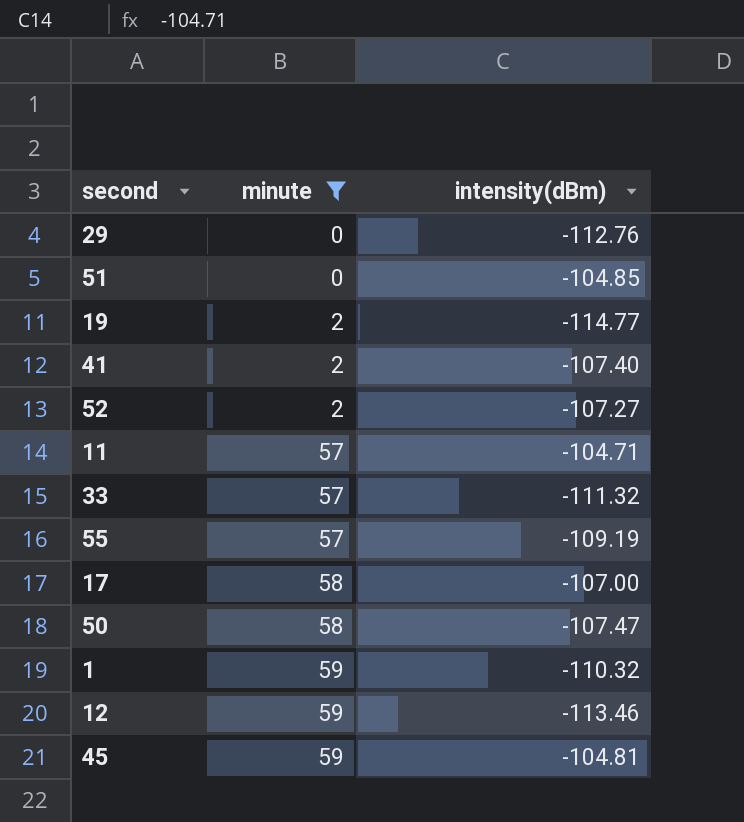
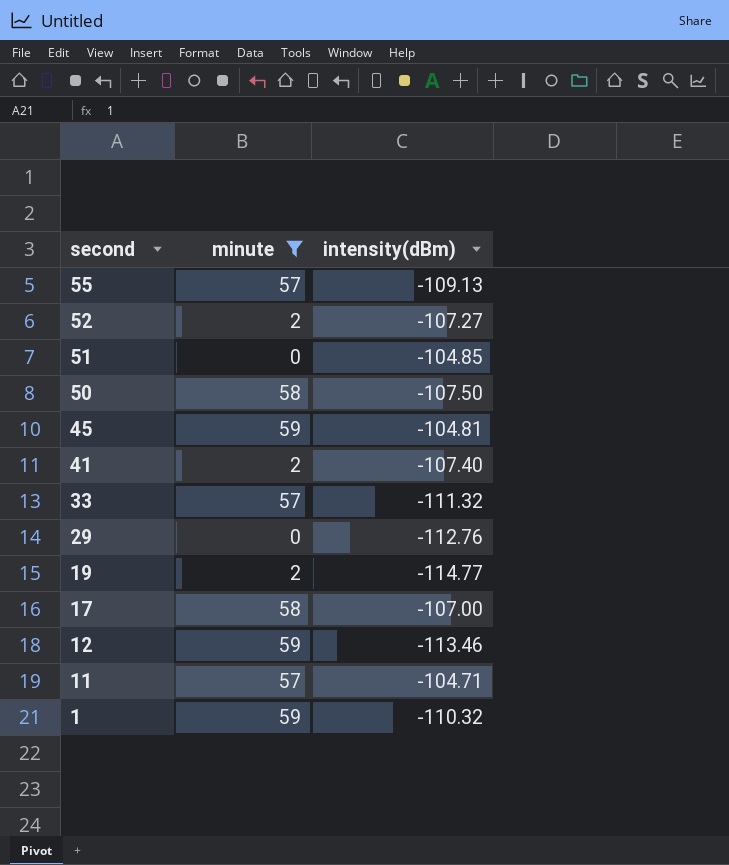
row order: minute ascending -> second descending
55 | intensity(dBm): -109.19 -> -109.13
50 | intensity(dBm): -107.47 -> -107.50

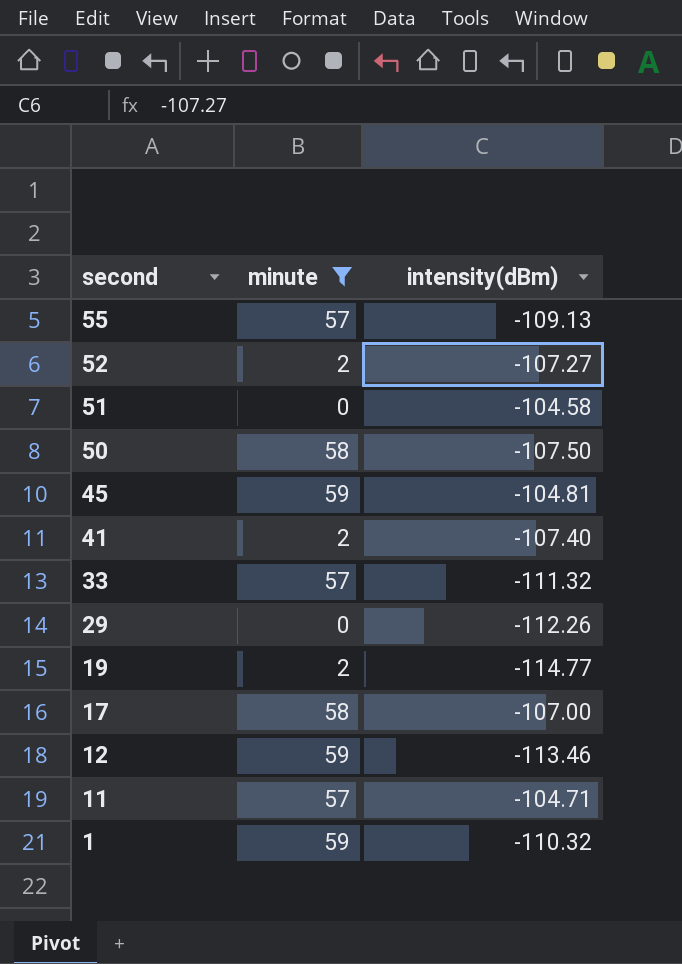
51 | intensity(dBm): -104.85 -> -104.58
29 | intensity(dBm): -112.76 -> -112.26

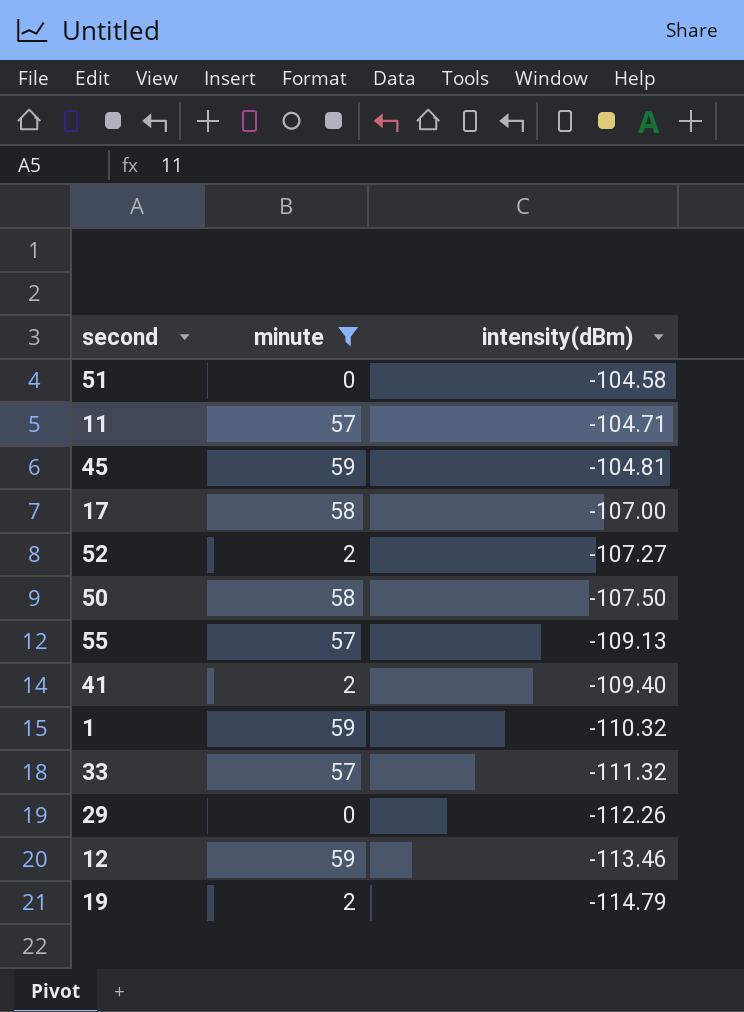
row order: second descending -> intensity(dBm) descending
41 | intensity(dBm): -107.40 -> -109.40
19 | intensity(dBm): -114.77 -> -114.79

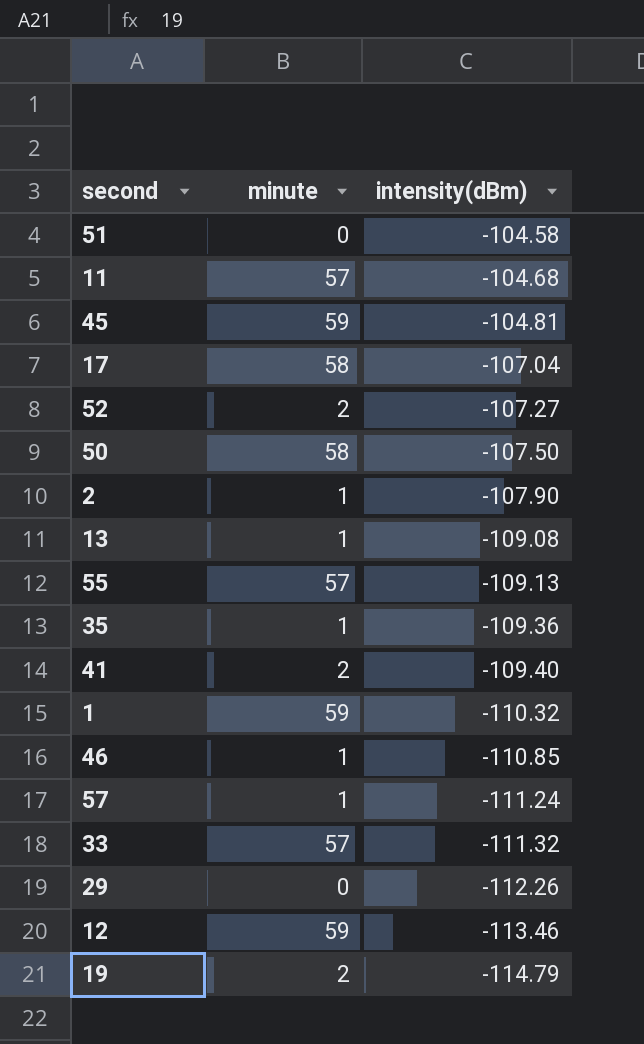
filter: minute != 1 -> none
11 | intensity(dBm): -104.71 -> -104.68
17 | intensity(dBm): -107.00 -> -107.04

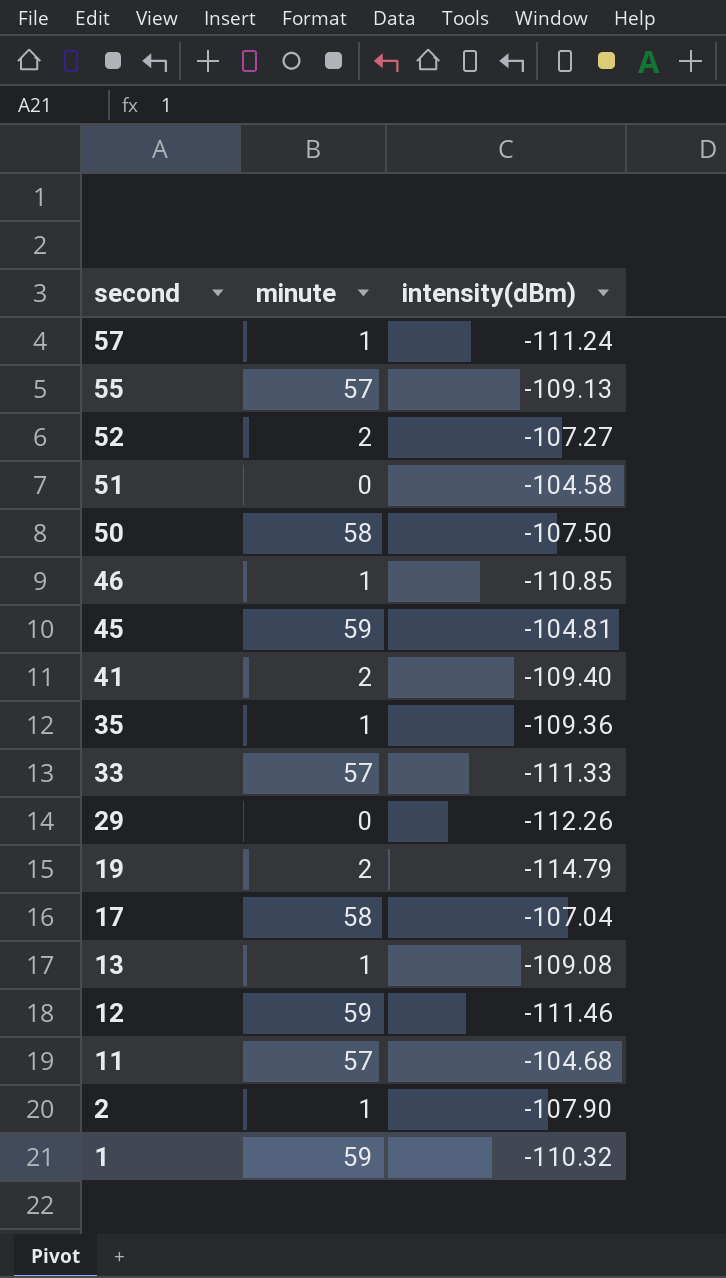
row order: intensity(dBm) descending -> second descending
33 | intensity(dBm): -111.32 -> -111.33
12 | intensity(dBm): -113.46 -> -111.46

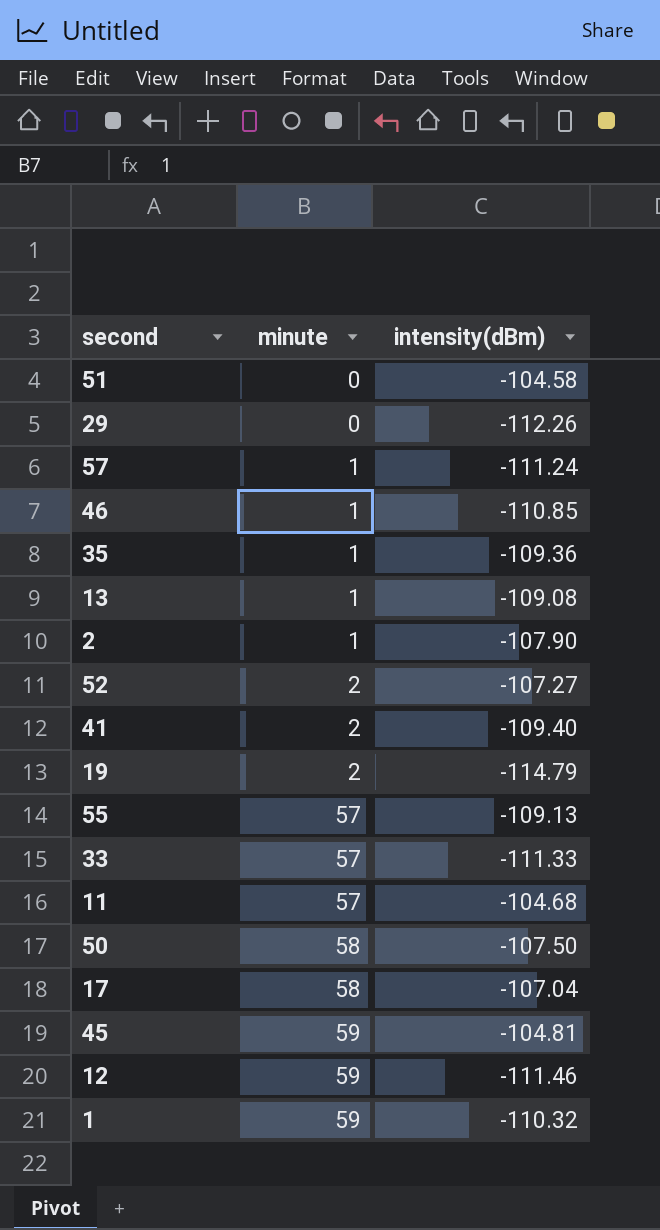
row order: second descending -> minute ascending

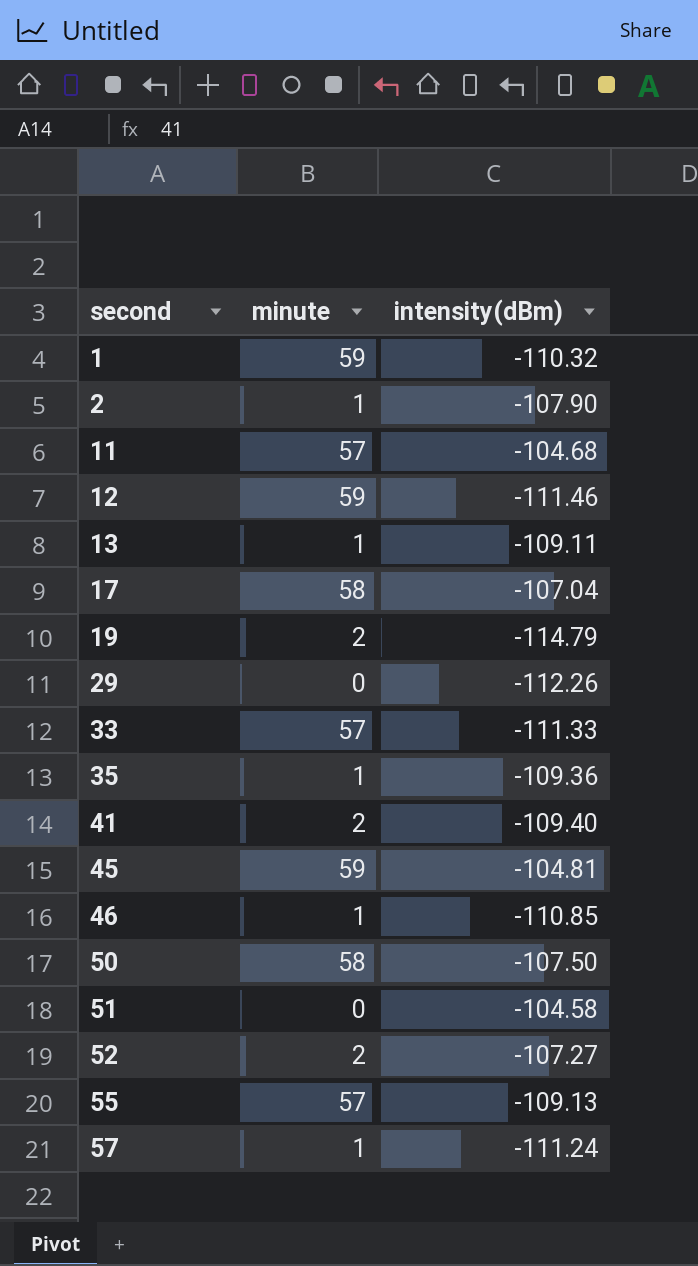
row order: minute ascending -> second ascending
13 | intensity(dBm): -109.08 -> -109.11

